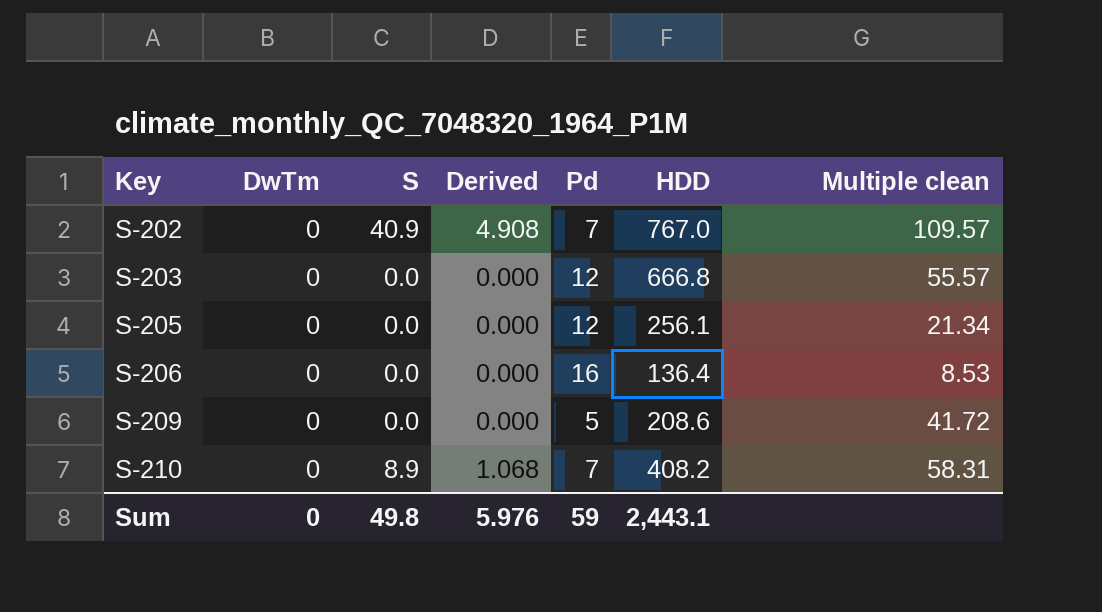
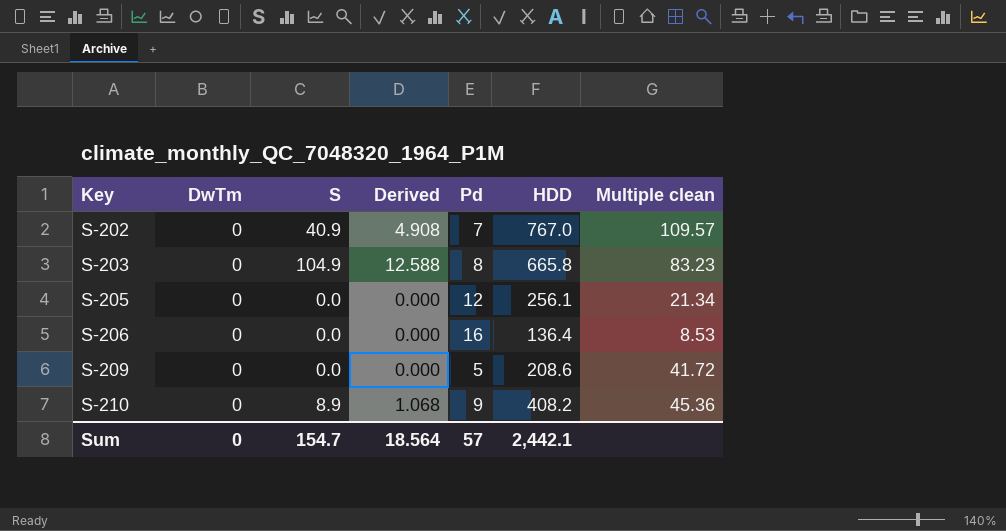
S-203 | S: 0.0 -> 104.9
S-203 | Derived: 0.000 -> 12.588
S-203 | Pd: 12 -> 8
S-203 | HDD: 666.8 -> 665.8
S-203 | Multiple clean: 55.57 -> 83.23
S-210 | Pd: 7 -> 9
S-210 | Multiple clean: 58.31 -> 45.36
Sum | S: 49.8 -> 154.7
Sum | Derived: 5.976 -> 18.564
Sum | Pd: 59 -> 57
Sum | HDD: 2,443.1 -> 2,442.1

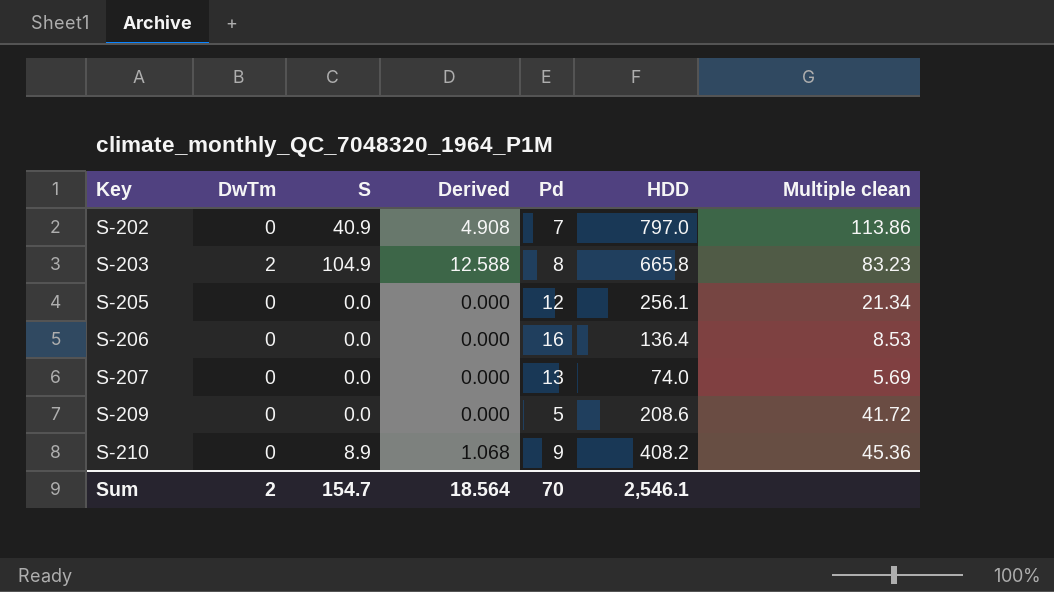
S-202 | HDD: 767.0 -> 797.0
S-202 | Multiple clean: 109.57 -> 113.86
S-203 | DwTm: 0 -> 2
row S-207: none -> 0 | 0.0 | 0.000 | 13 | 74.0 | 5.69
Sum | DwTm: 0 -> 2
Sum | Pd: 57 -> 70
Sum | HDD: 2,442.1 -> 2,546.1

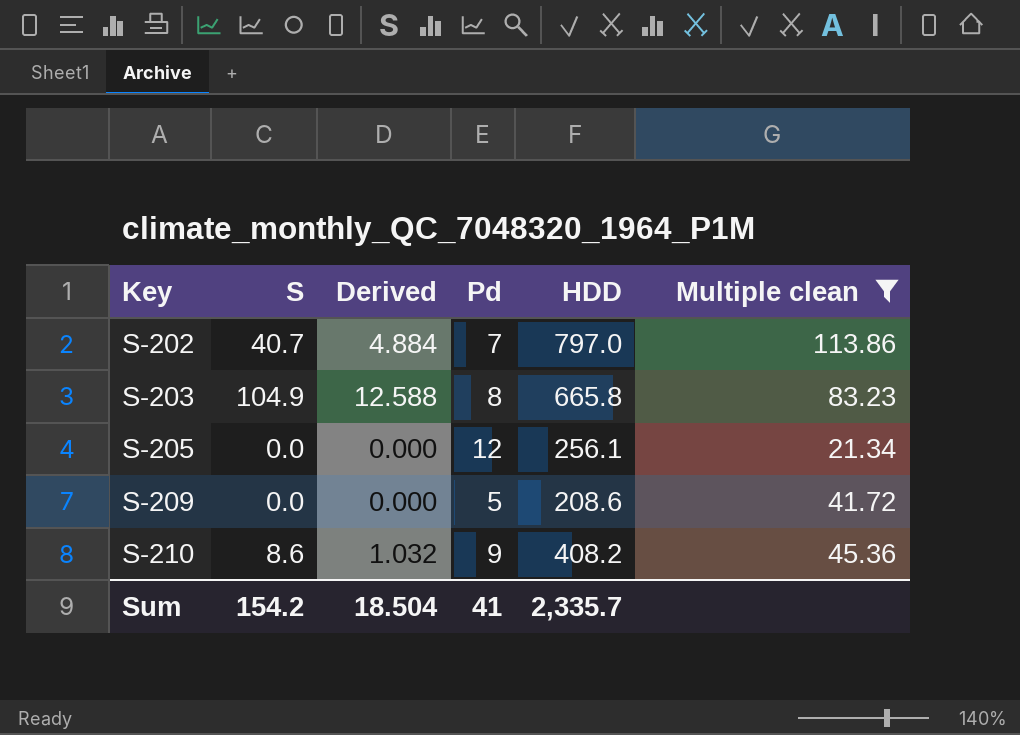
filter: none -> Multiple clean >= 21.34
column DwTm | position: 2 -> none
S-202 | S: 40.9 -> 40.7
S-202 | Derived: 4.908 -> 4.884
S-210 | S: 8.9 -> 8.6
S-210 | Derived: 1.068 -> 1.032
Sum | S: 154.7 -> 154.2
Sum | Derived: 18.564 -> 18.504
Sum | Pd: 70 -> 41
Sum | HDD: 2,546.1 -> 2,335.7

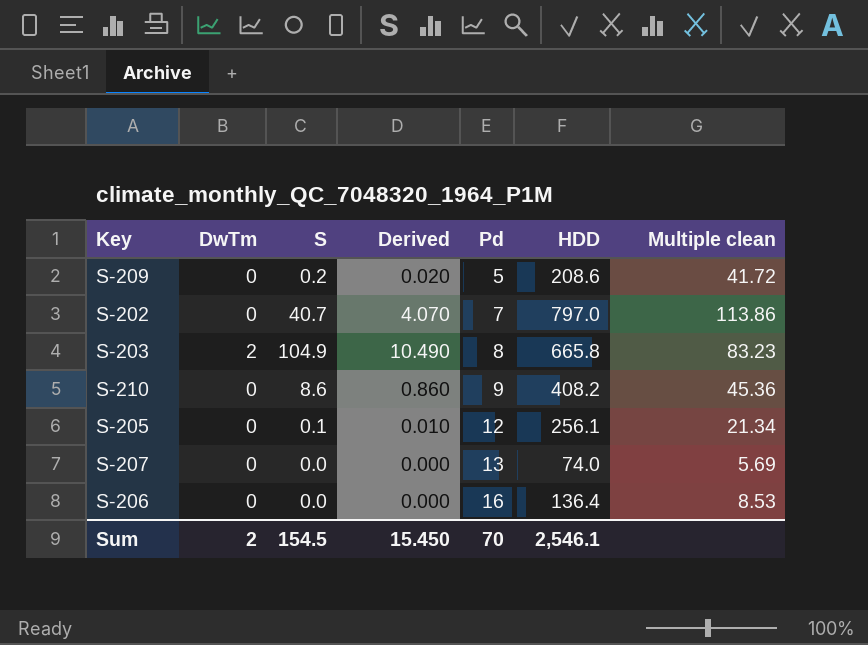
filter: Multiple clean >= 21.34 -> none
row order: Key ascending -> Pd ascending
column DwTm | position: none -> 2
column Derived | formula: [S] * 0.12 -> [S] * 0.1
S-209 | S: 0.0 -> 0.2
S-205 | S: 0.0 -> 0.1
Sum | S: 154.2 -> 154.5
Sum | Derived: 18.504 -> 15.450
Sum | Pd: 41 -> 70
Sum | HDD: 2,335.7 -> 2,546.1

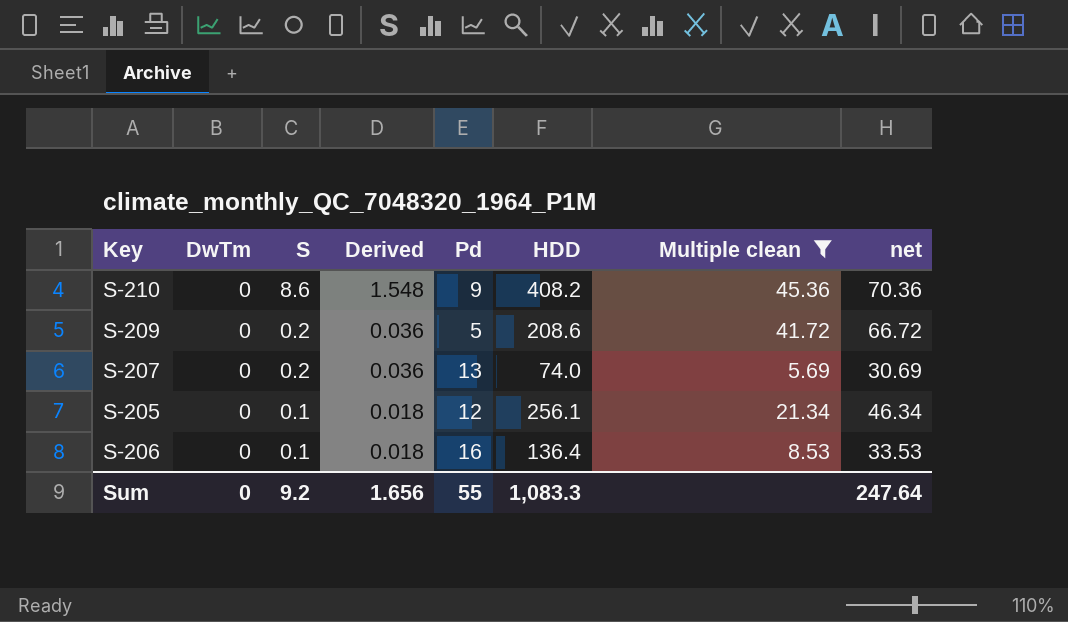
filter: none -> Multiple clean <= 45.36
row order: Pd ascending -> S descending
column Derived | formula: [S] * 0.1 -> [S] * 0.18
column net | formula: none -> [Multiple clean] + 25
S-207 | S: 0.0 -> 0.2
S-206 | S: 0.0 -> 0.1
Sum | DwTm: 2 -> 0
Sum | S: 154.5 -> 9.2
Sum | Derived: 15.450 -> 1.656
Sum | Pd: 70 -> 55
Sum | HDD: 2,546.1 -> 1,083.3

